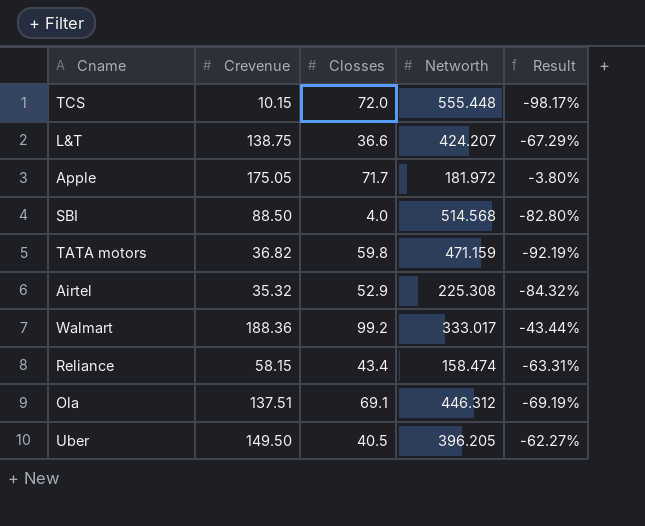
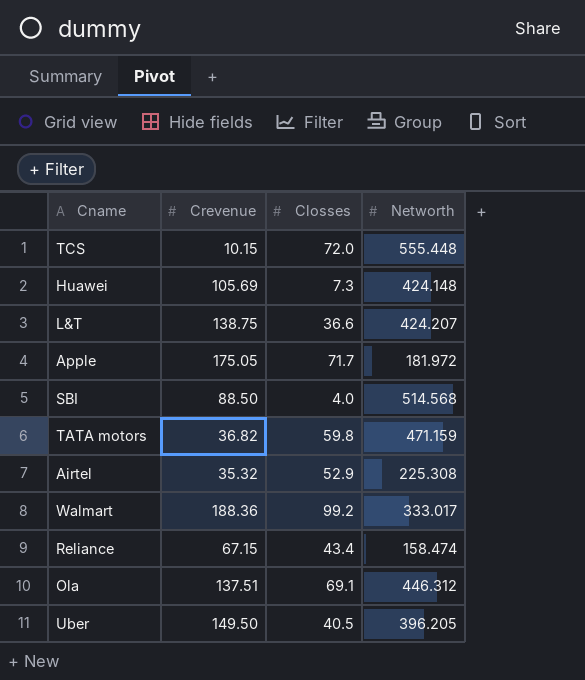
column Result | formula: ([Crevenue] - [Networth]) / [Networth] -> none
row Huawei: none -> 105.69 | 7.3 | 424.148
Reliance | Crevenue: 58.15 -> 67.15

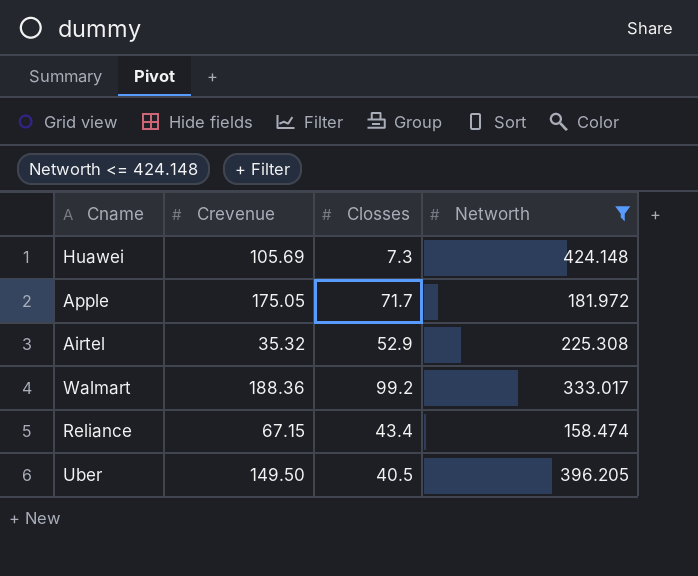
filter: none -> Networth <= 424.148

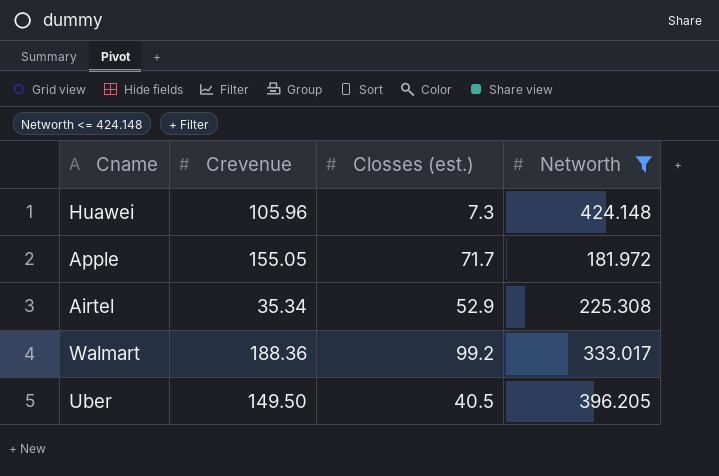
column name: Closses -> Closses (est.)
row Reliance: 67.15 | 43.4 | 158.474 -> none
Huawei | Crevenue: 105.69 -> 105.96
Apple | Crevenue: 175.05 -> 155.05
Airtel | Crevenue: 35.32 -> 35.34

